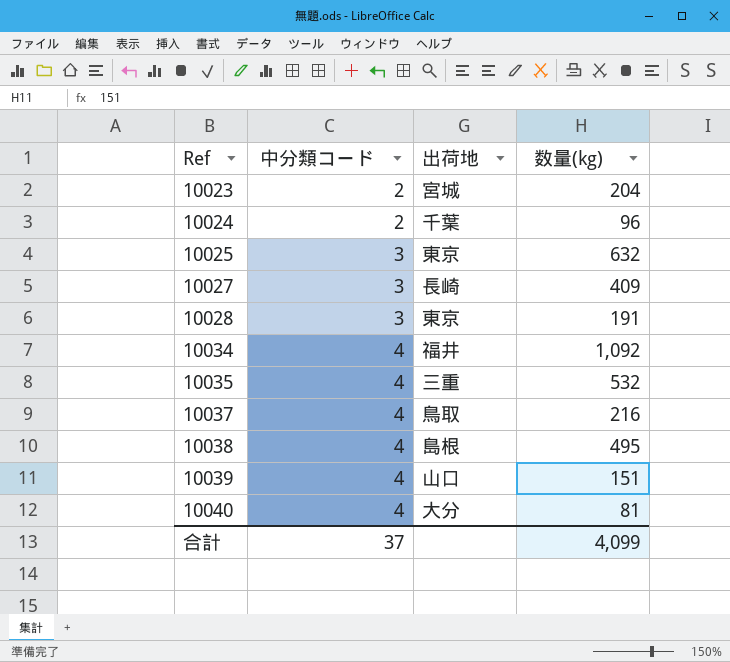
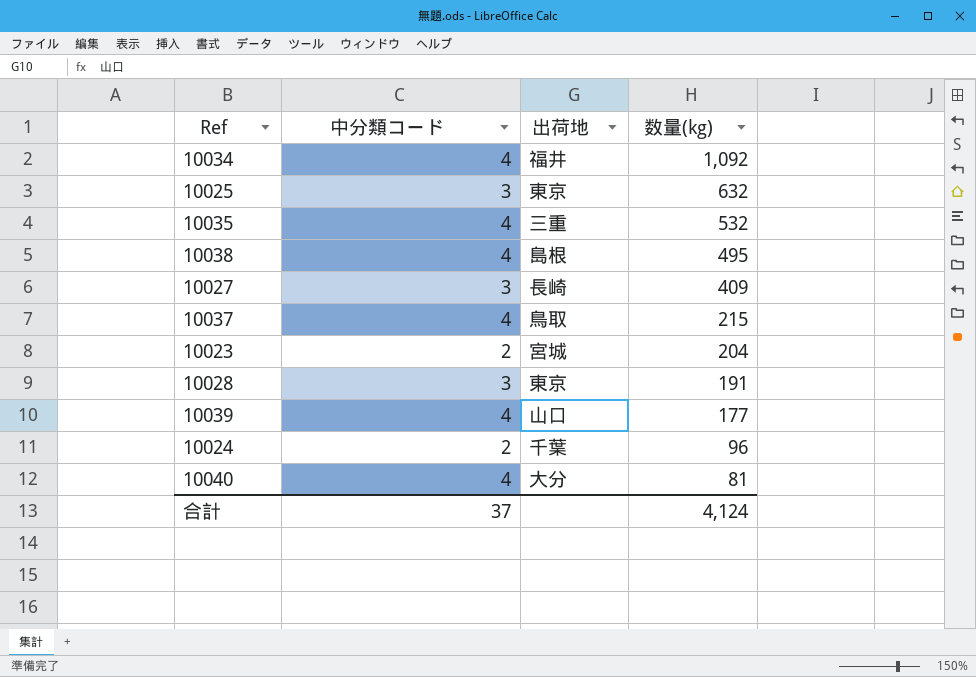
row order: Ref ascending -> 数量(kg) descending
10037 | 数量(kg): 216 -> 215
10039 | 数量(kg): 151 -> 177
合計 | 数量(kg): 4,099 -> 4,124

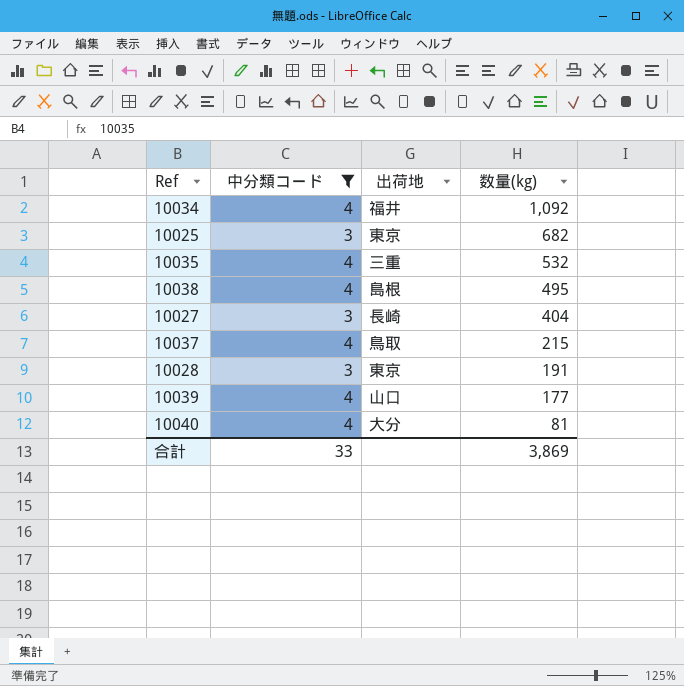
filter: none -> 中分類コード != 2
10025 | 数量(kg): 632 -> 682
10027 | 数量(kg): 409 -> 404
合計 | 中分類コード: 37 -> 33
合計 | 数量(kg): 4,124 -> 3,869

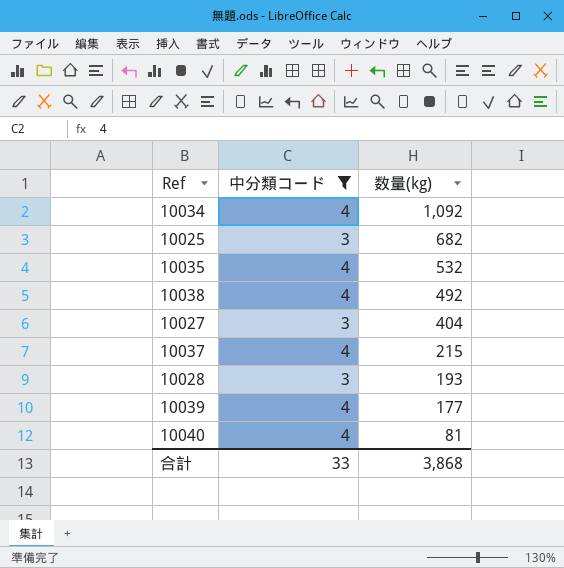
column 出荷地 | position: 3 -> none
10038 | 数量(kg): 495 -> 492
10028 | 数量(kg): 191 -> 193
合計 | 数量(kg): 3,869 -> 3,868

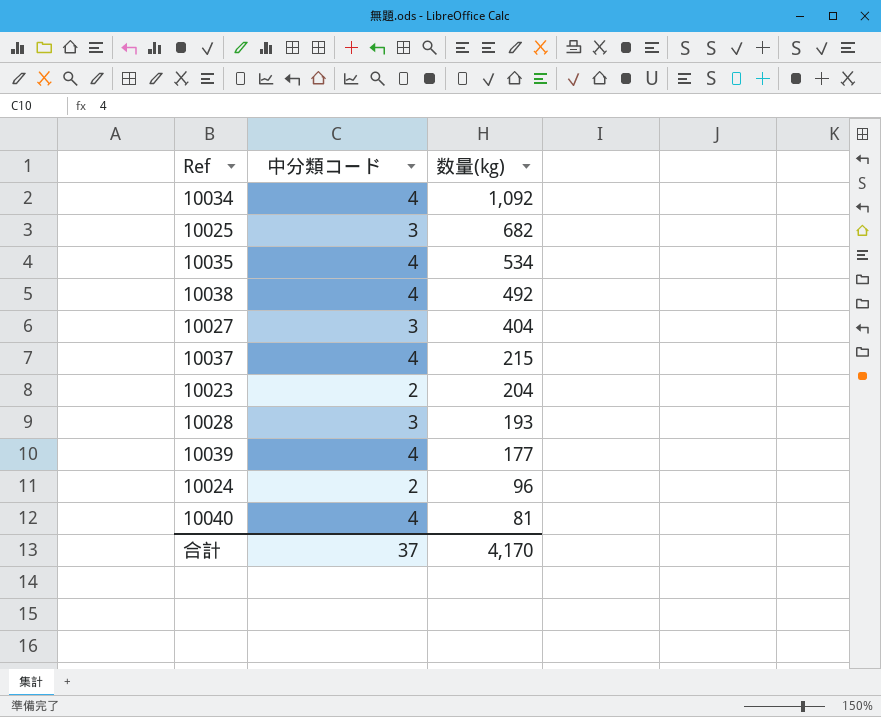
filter: 中分類コード != 2 -> none
10035 | 数量(kg): 532 -> 534
合計 | 中分類コード: 33 -> 37
合計 | 数量(kg): 3,868 -> 4,170

